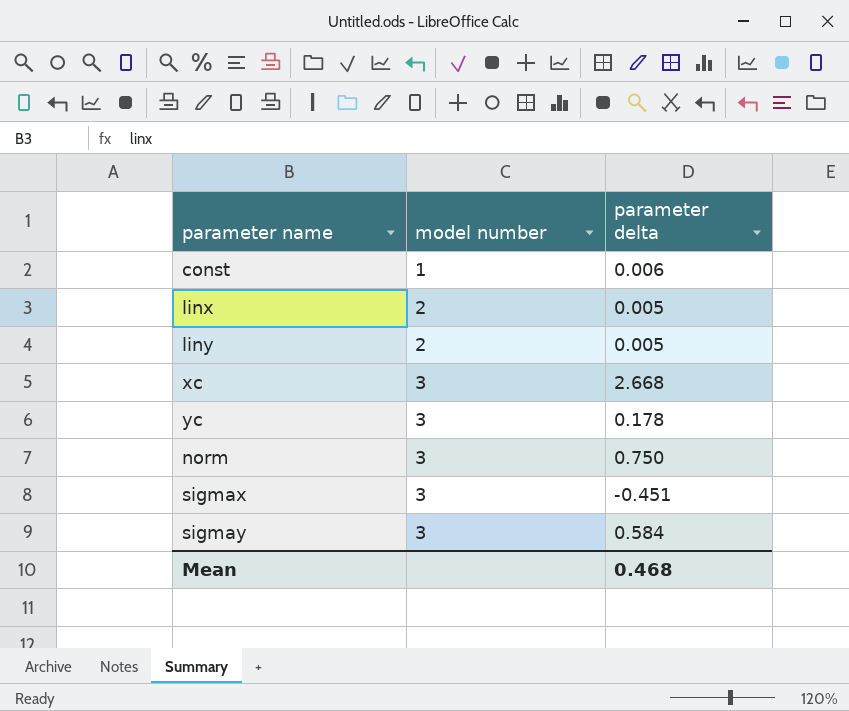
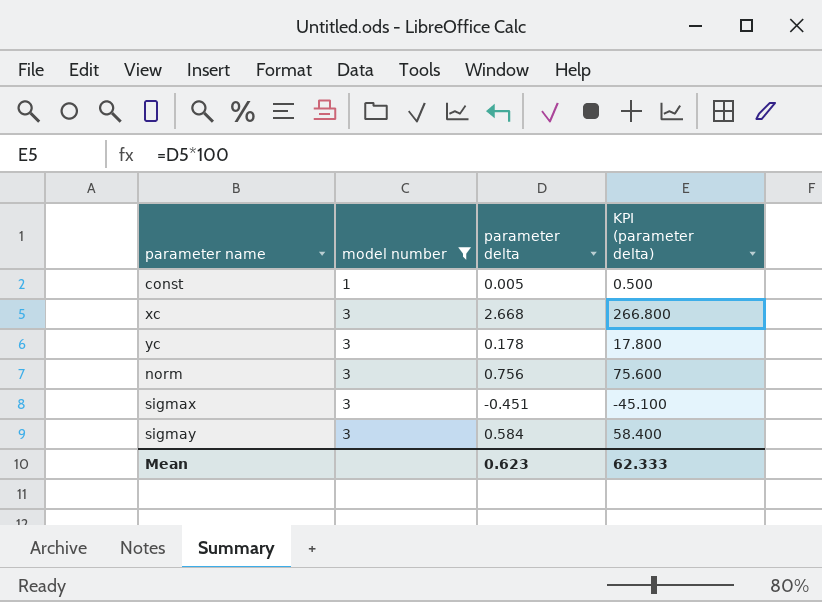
filter: none -> model number != 2
column KPI (parameter delta) | formula: none -> [parameter delta] * 100
const | parameter delta: 0.006 -> 0.005
norm | parameter delta: 0.750 -> 0.756
Mean | parameter delta: 0.468 -> 0.623

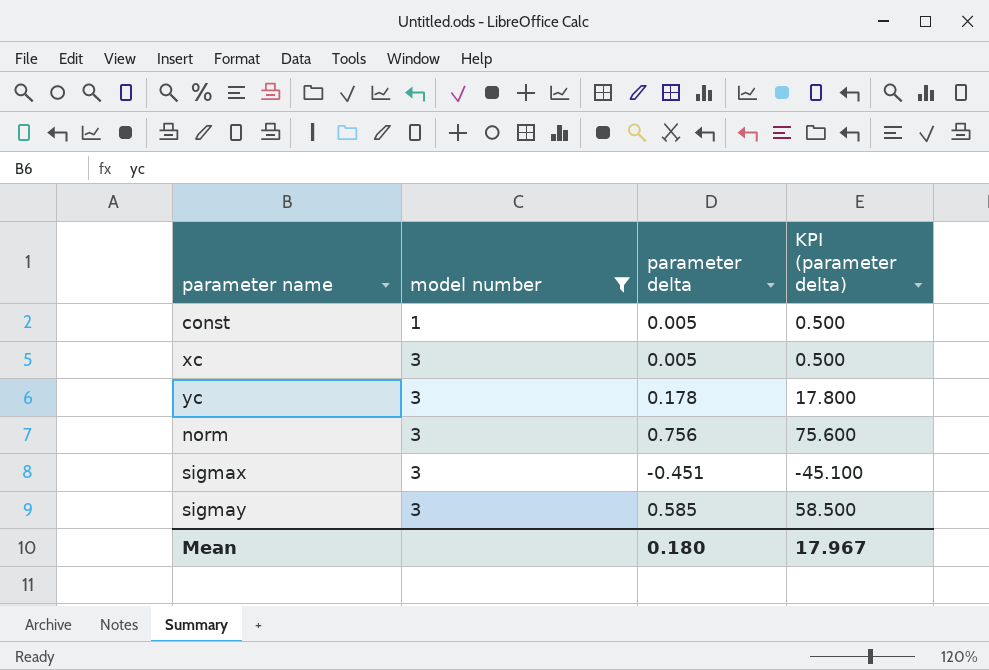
xc | parameter delta: 2.668 -> 0.005
xc | KPI (parameter delta): 266.800 -> 0.500
sigmay | parameter delta: 0.584 -> 0.585
sigmay | KPI (parameter delta): 58.400 -> 58.500
Mean | parameter delta: 0.623 -> 0.180
Mean | KPI (parameter delta): 62.333 -> 17.967

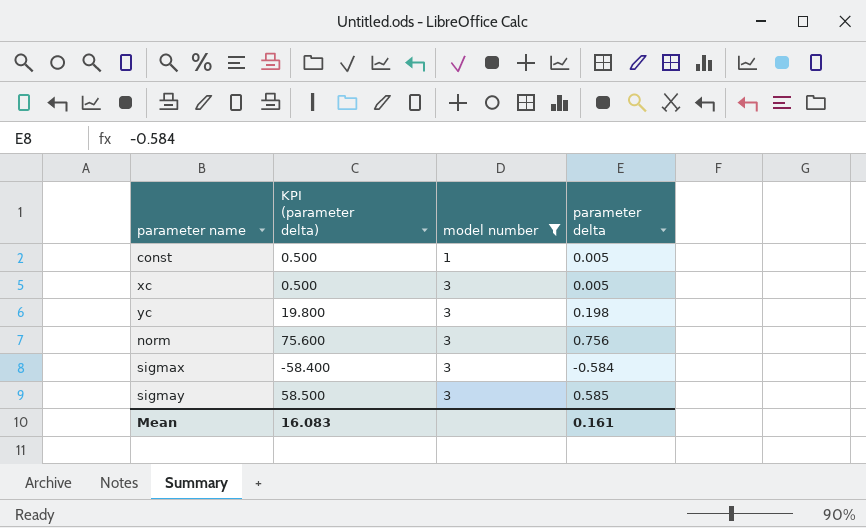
column KPI (parameter delta) | position: 4 -> 2
yc | KPI (parameter delta): 17.800 -> 19.800
yc | parameter delta: 0.178 -> 0.198
sigmax | KPI (parameter delta): -45.100 -> -58.400
sigmax | parameter delta: -0.451 -> -0.584
Mean | KPI (parameter delta): 17.967 -> 16.083
Mean | parameter delta: 0.180 -> 0.161

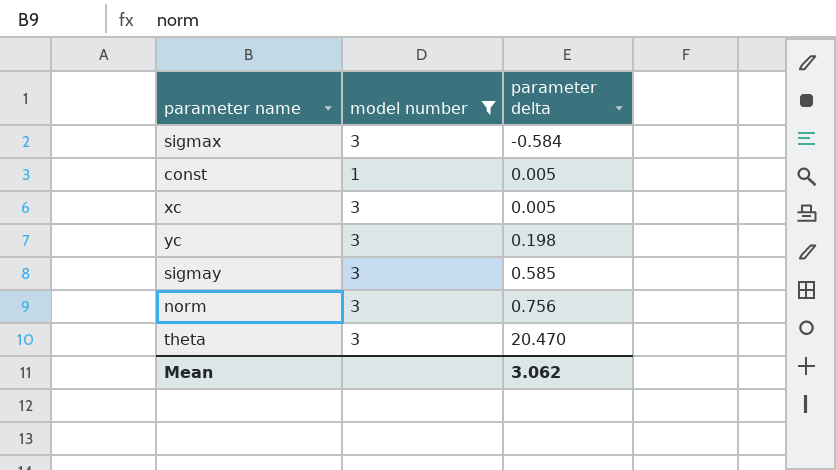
row order: model number ascending -> parameter delta ascending
column KPI (parameter delta) | formula: [parameter delta] * 100 -> none
row theta: none -> 3 | 20.470
Mean | parameter delta: 0.161 -> 3.062

